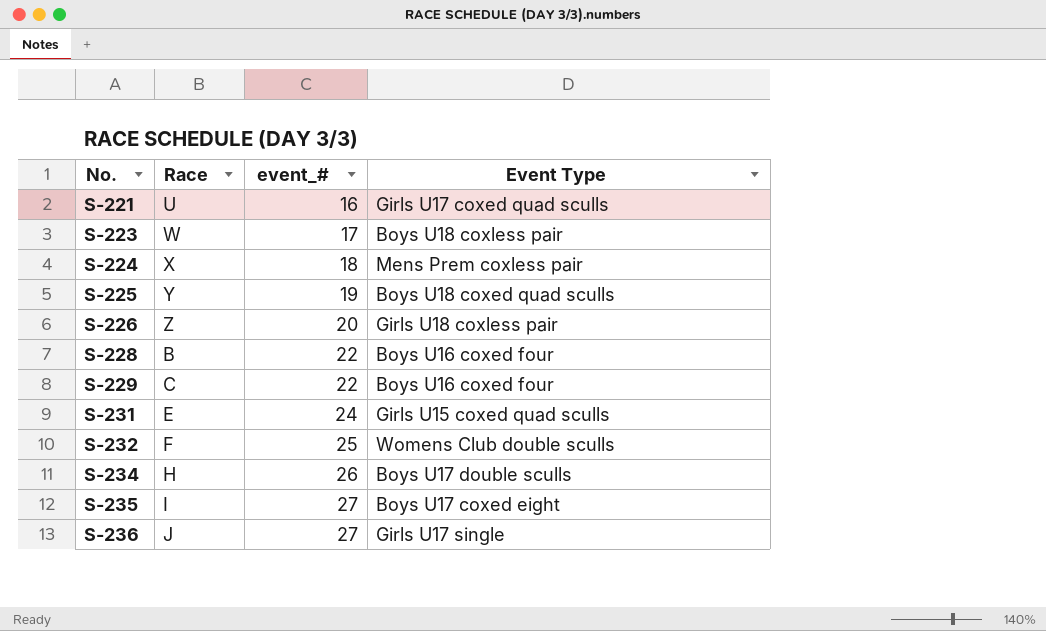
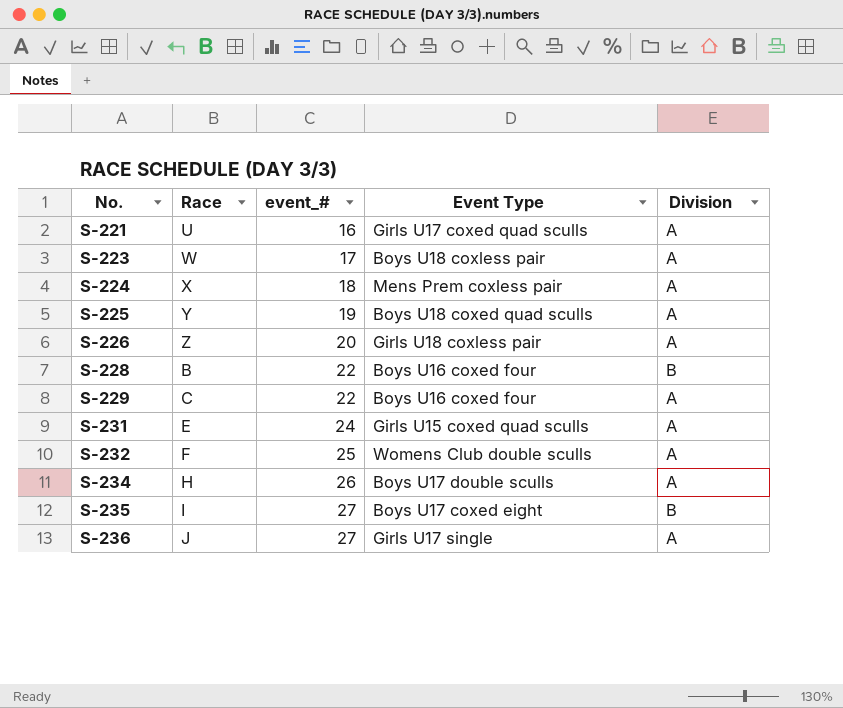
column Division | position: none -> 5

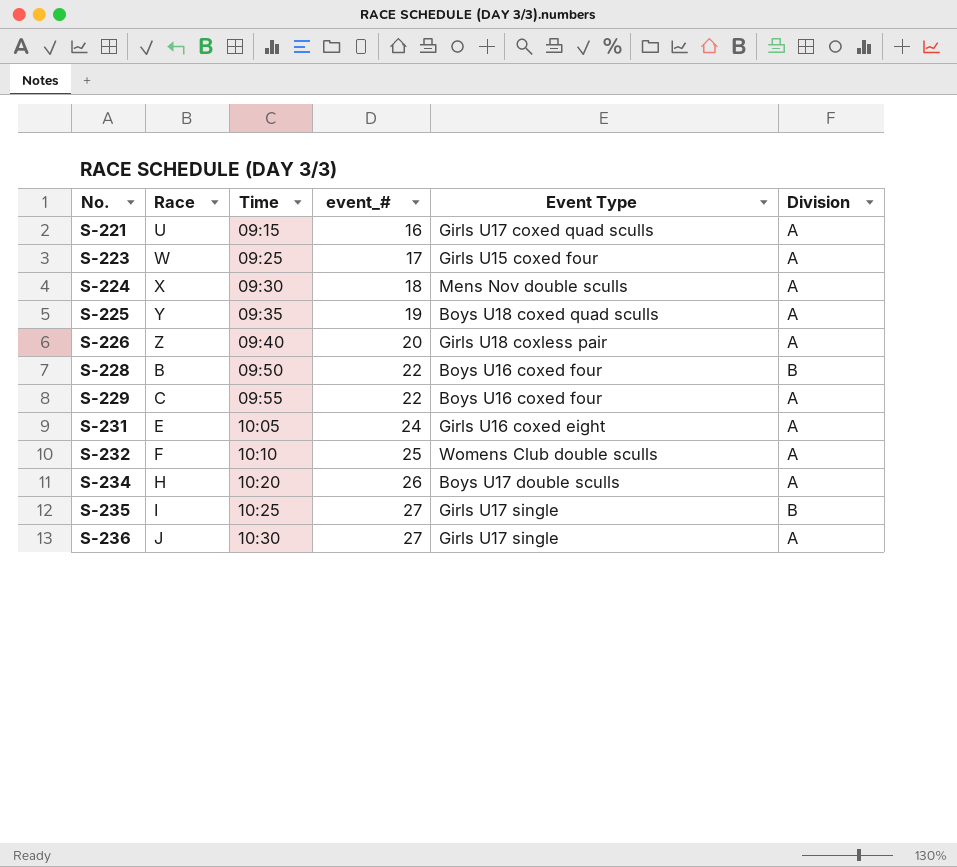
column Time | position: none -> 3
S-223 | Event Type: Boys U18 coxless pair -> Girls U15 coxed four
S-224 | Event Type: Mens Prem coxless pair -> Mens Nov double sculls
S-231 | Event Type: Girls U15 coxed quad sculls -> Girls U16 coxed eight
S-235 | Event Type: Boys U17 coxed eight -> Girls U17 single

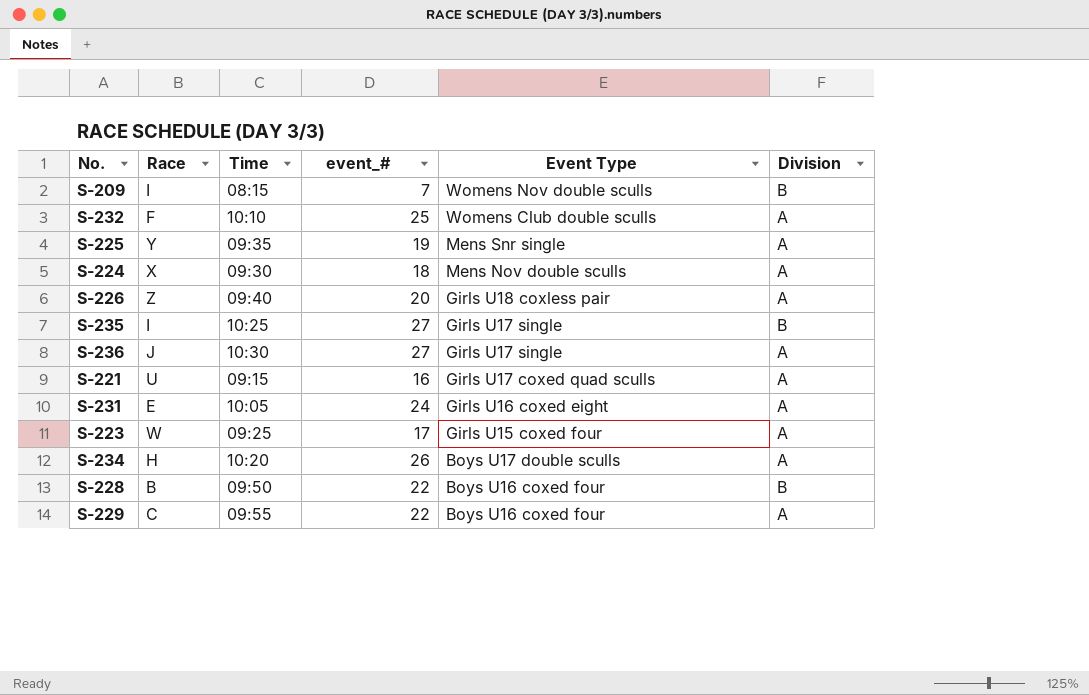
row order: No. ascending -> Event Type descending
row S-209: none -> I | 08:15 | 7 | Womens Nov double sculls | B
S-225 | Event Type: Boys U18 coxed quad sculls -> Mens Snr single

